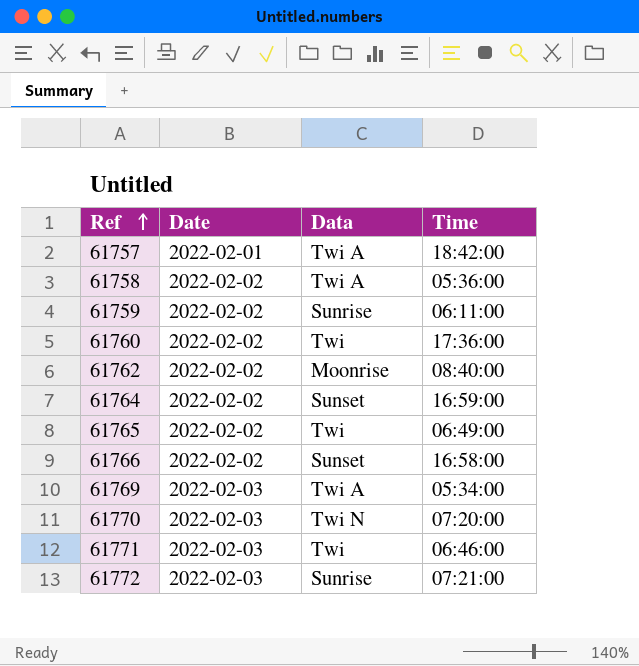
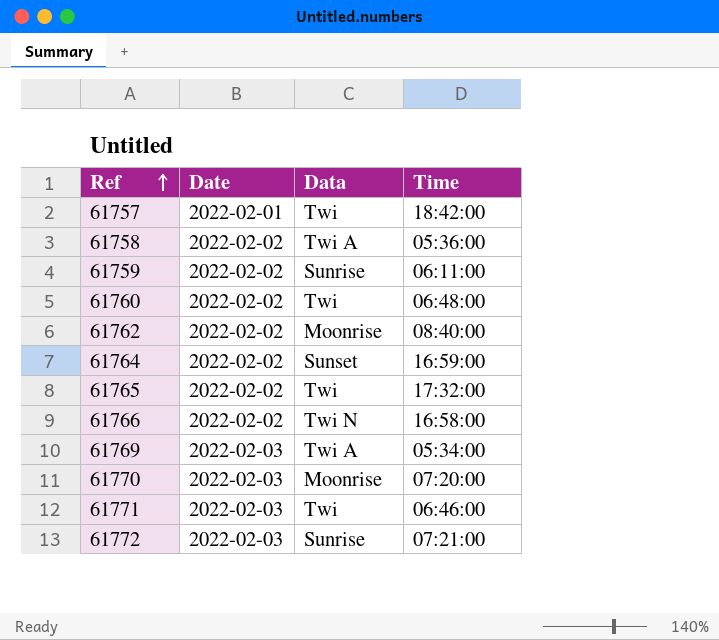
61757 | Data: Twi A -> Twi
61760 | Time: 17:36:00 -> 06:48:00
61765 | Time: 06:49:00 -> 17:32:00
61766 | Data: Sunset -> Twi N
61770 | Data: Twi N -> Moonrise

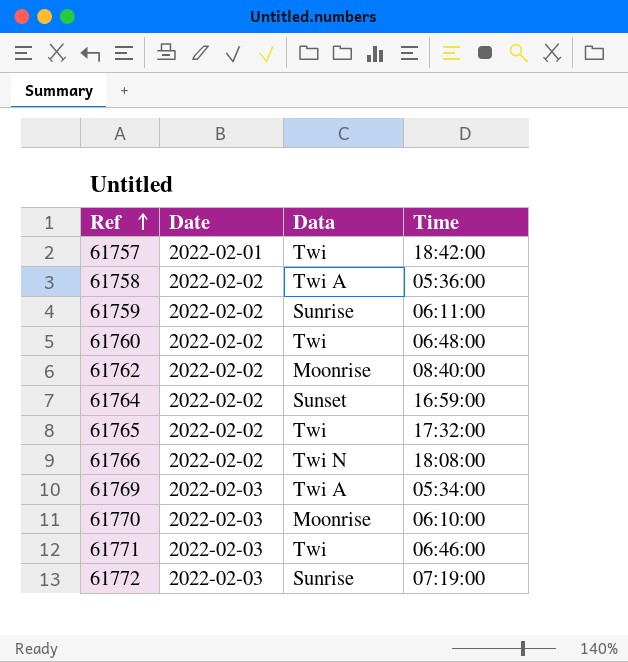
61766 | Time: 16:58:00 -> 18:08:00
61770 | Time: 07:20:00 -> 06:10:00
61772 | Time: 07:21:00 -> 07:19:00

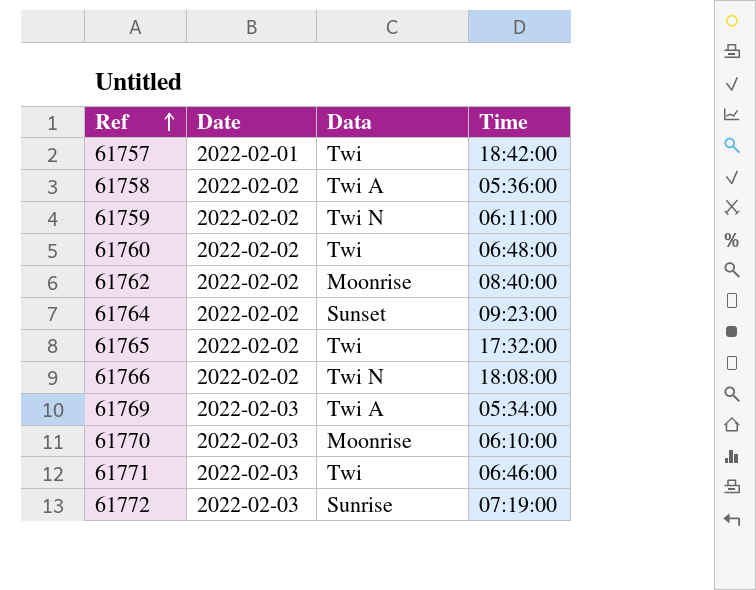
61759 | Data: Sunrise -> Twi N
61764 | Time: 16:59:00 -> 09:23:00

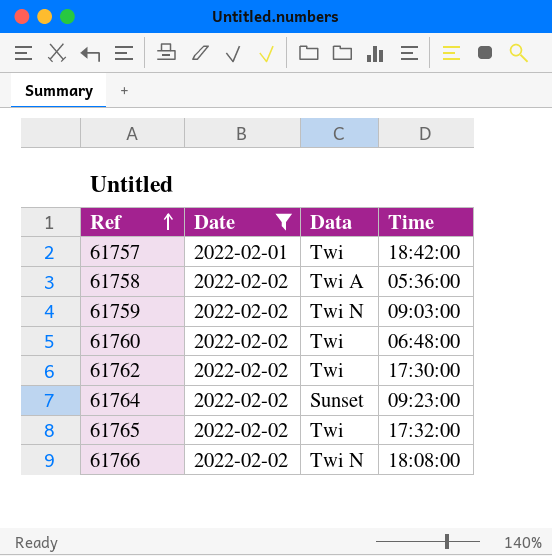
filter: none -> Date != 2022-02-03
61759 | Time: 06:11:00 -> 09:03:00
61762 | Data: Moonrise -> Twi
61762 | Time: 08:40:00 -> 17:30:00

